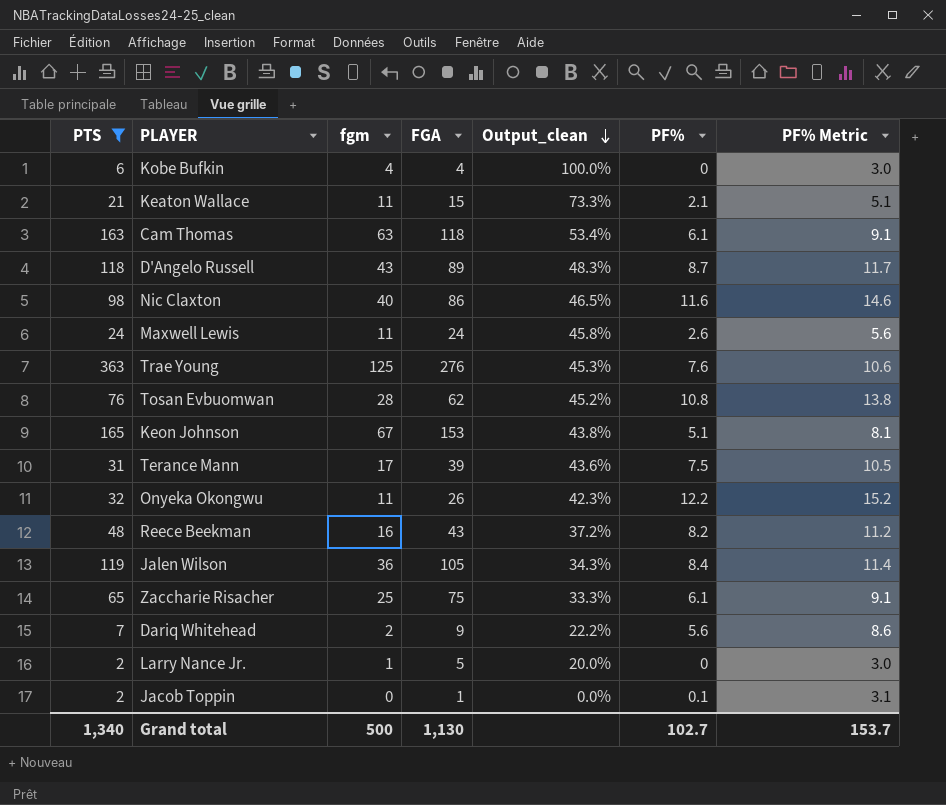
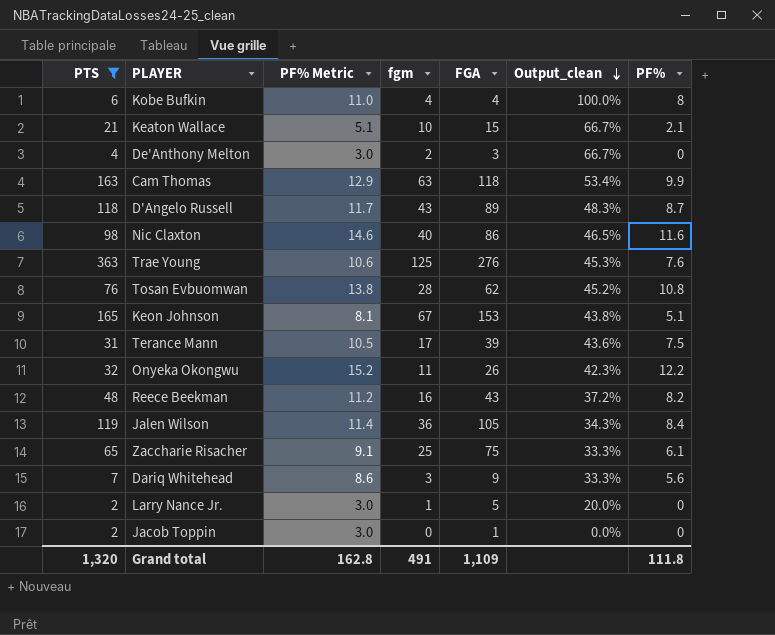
column PF% Metric | position: 7 -> 3
row Maxwell Lewis: 24 | 11 | 24 | 45.8% | 2.6 | 5.6 -> none
Kobe Bufkin | PF% Metric: 3.0 -> 11.0
Kobe Bufkin | PF%: 0 -> 8
Keaton Wallace | fgm: 11 -> 10
Keaton Wallace | Output_clean: 73.3% -> 66.7%
row De'Anthony Melton: none -> 4 | 3.0 | 2 | 3 | 66.7% | 0
Cam Thomas | PF% Metric: 9.1 -> 12.9
Cam Thomas | PF%: 6.1 -> 9.9
Dariq Whitehead | fgm: 2 -> 3
Dariq Whitehead | Output_clean: 22.2% -> 33.3%
Jacob Toppin | PF% Metric: 3.1 -> 3.0
Jacob Toppin | PF%: 0.1 -> 0
Grand total | PTS: 1,340 -> 1,320
Grand total | PF% Metric: 153.7 -> 162.8
Grand total | fgm: 500 -> 491
Grand total | FGA: 1,130 -> 1,109
Grand total | PF%: 102.7 -> 111.8

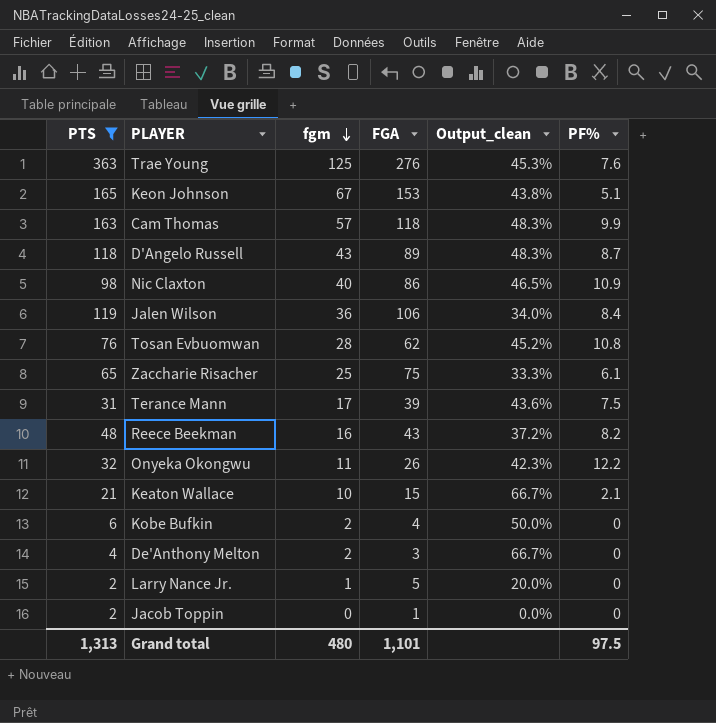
row order: Output_clean descending -> fgm descending
column PF% Metric | formula: [PF%] + 3 -> none
row Dariq Whitehead: 7 | 8.6 | 3 | 9 | 33.3% | 5.6 -> none
Cam Thomas | fgm: 63 -> 57
Cam Thomas | Output_clean: 53.4% -> 48.3%
Nic Claxton | PF%: 11.6 -> 10.9
Jalen Wilson | FGA: 105 -> 106
Jalen Wilson | Output_clean: 34.3% -> 34.0%
Kobe Bufkin | fgm: 4 -> 2
Kobe Bufkin | Output_clean: 100.0% -> 50.0%
Kobe Bufkin | PF%: 8 -> 0
Grand total | PTS: 1,320 -> 1,313
Grand total | fgm: 491 -> 480
Grand total | FGA: 1,109 -> 1,101
Grand total | PF%: 111.8 -> 97.5

